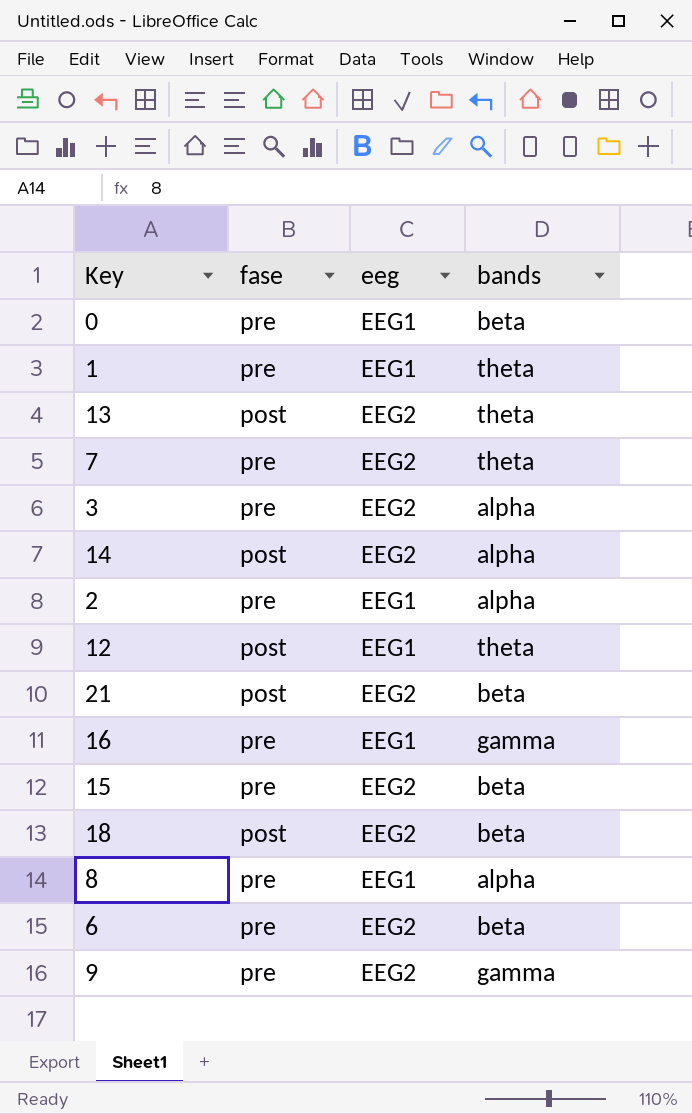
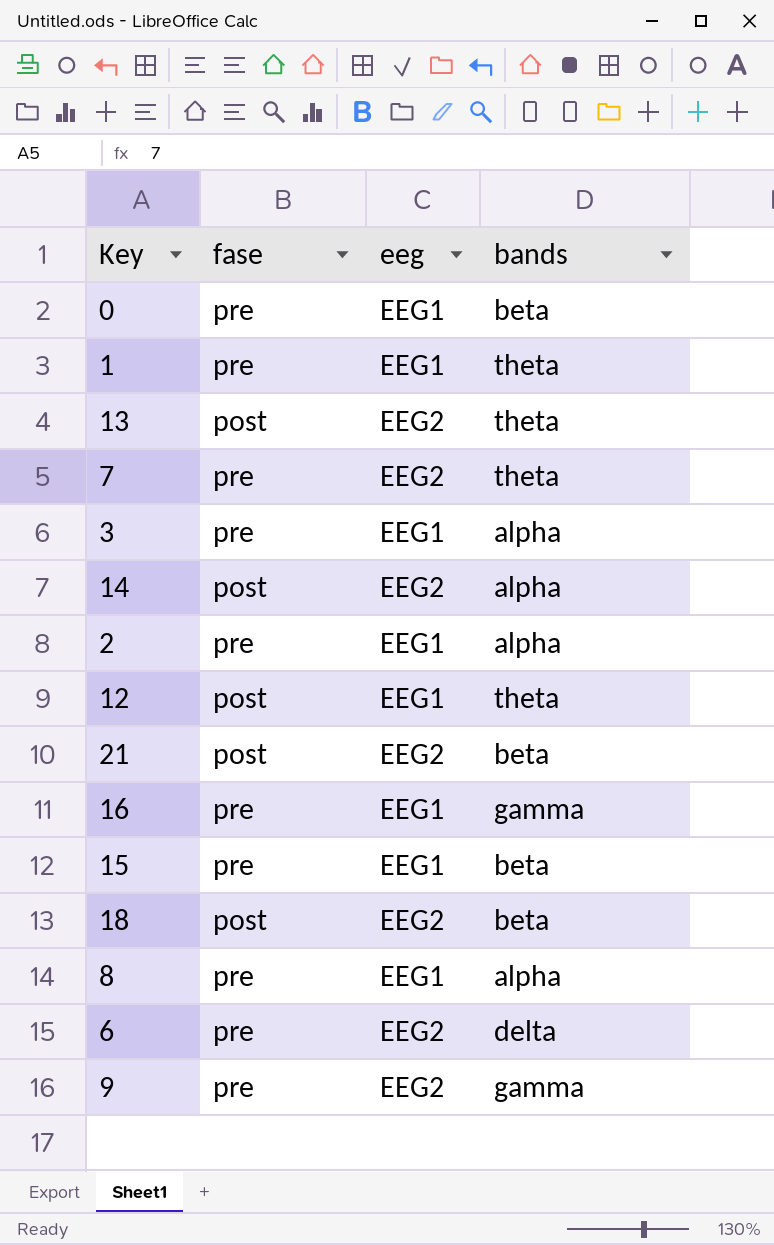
3 | eeg: EEG2 -> EEG1
15 | eeg: EEG2 -> EEG1
6 | bands: beta -> delta

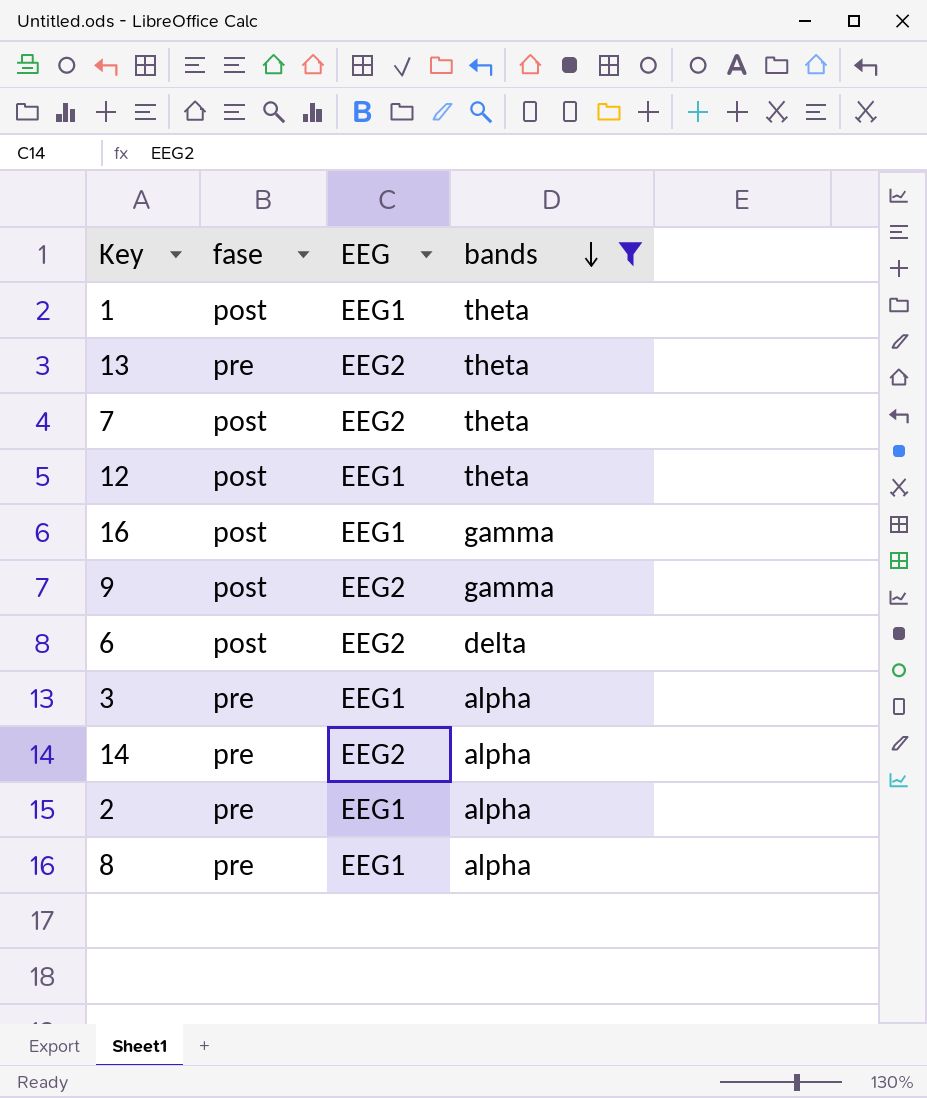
filter: none -> bands != beta
row order: none -> bands descending
column name: eeg -> EEG
1 | fase: pre -> post
13 | fase: post -> pre
7 | fase: pre -> post
16 | fase: pre -> post
9 | fase: pre -> post
6 | fase: pre -> post
14 | fase: post -> pre

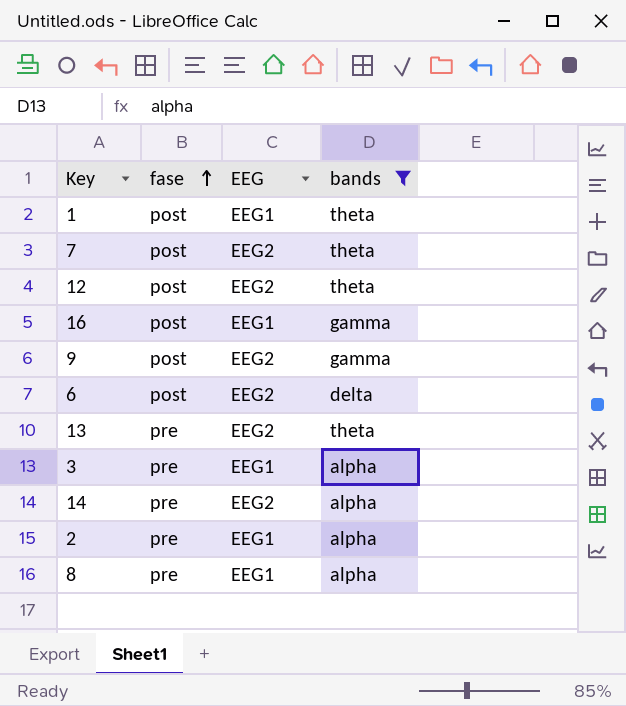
row order: bands descending -> fase ascending
12 | EEG: EEG1 -> EEG2

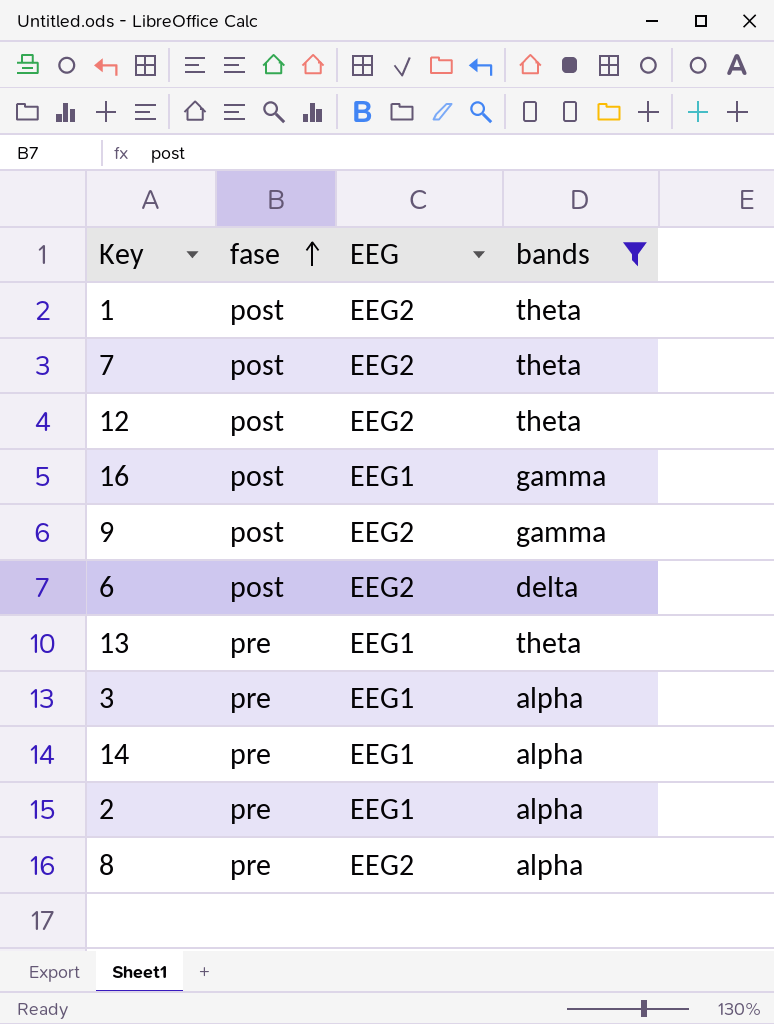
1 | EEG: EEG1 -> EEG2
13 | EEG: EEG2 -> EEG1
14 | EEG: EEG2 -> EEG1
8 | EEG: EEG1 -> EEG2

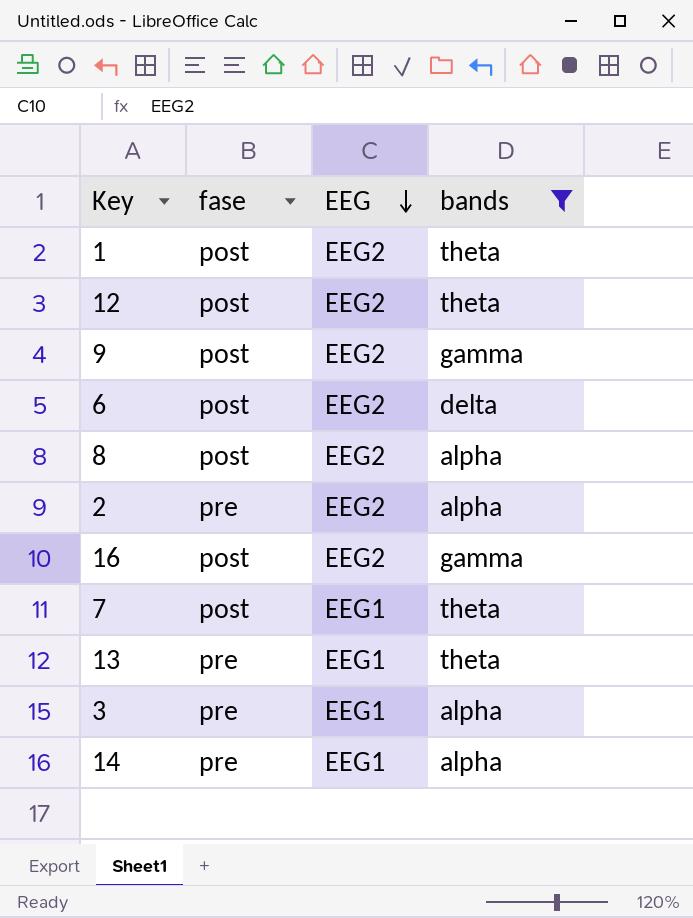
row order: fase ascending -> EEG descending
8 | fase: pre -> post
2 | EEG: EEG1 -> EEG2
16 | EEG: EEG1 -> EEG2
7 | EEG: EEG2 -> EEG1

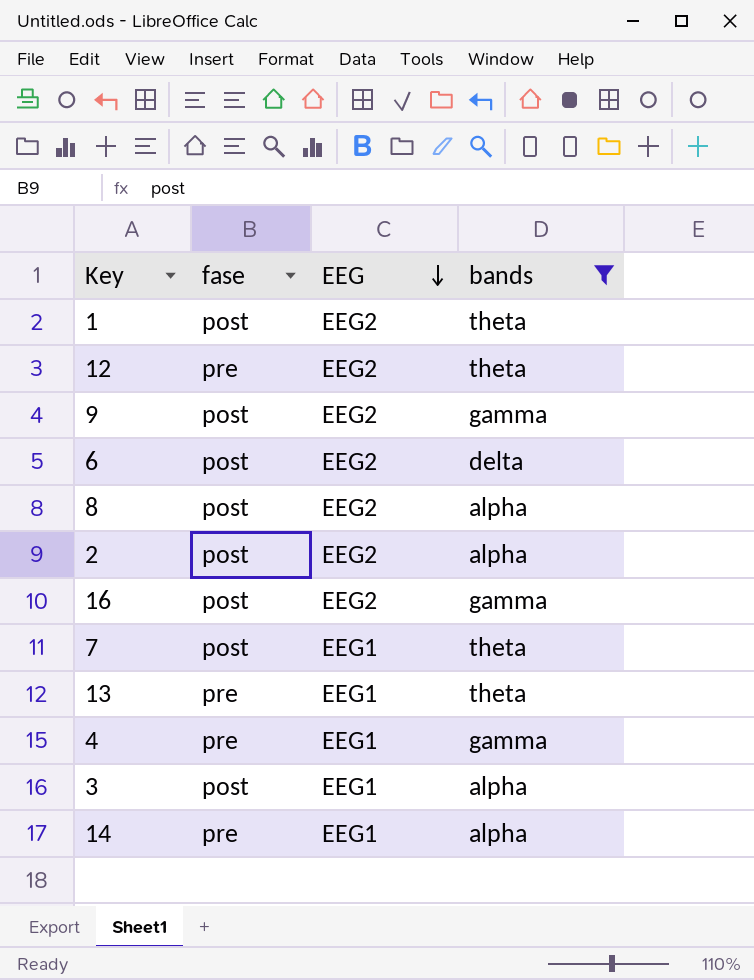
12 | fase: post -> pre
2 | fase: pre -> post
row 4: none -> pre | EEG1 | gamma
3 | fase: pre -> post

